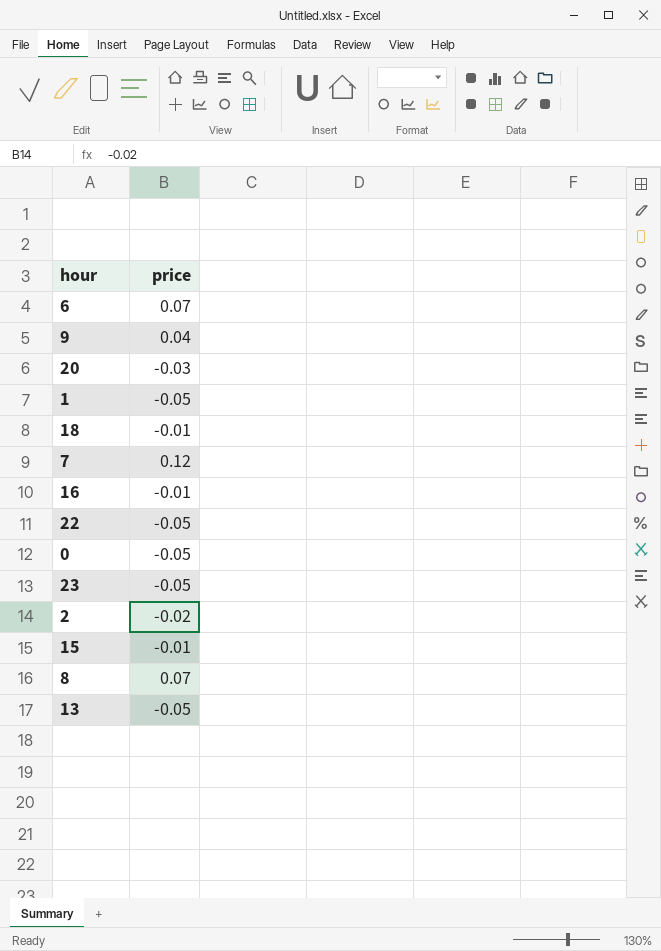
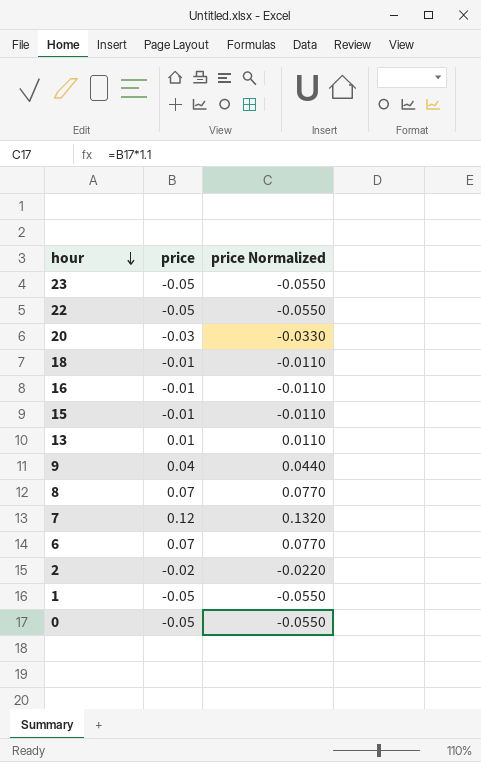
row order: none -> hour descending
column price Normalized | formula: none -> [price] * 1.1
13 | price: -0.05 -> 0.01

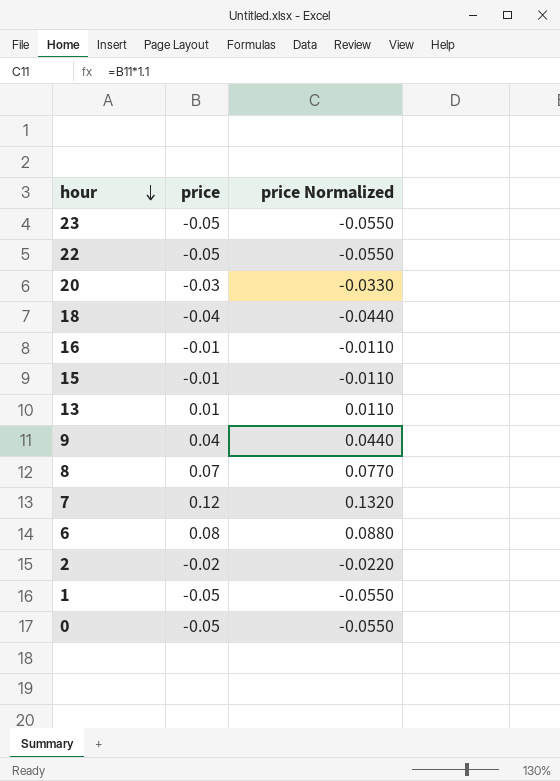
18 | price: -0.01 -> -0.04
18 | price Normalized: -0.0110 -> -0.0440
6 | price: 0.07 -> 0.08
6 | price Normalized: 0.0770 -> 0.0880

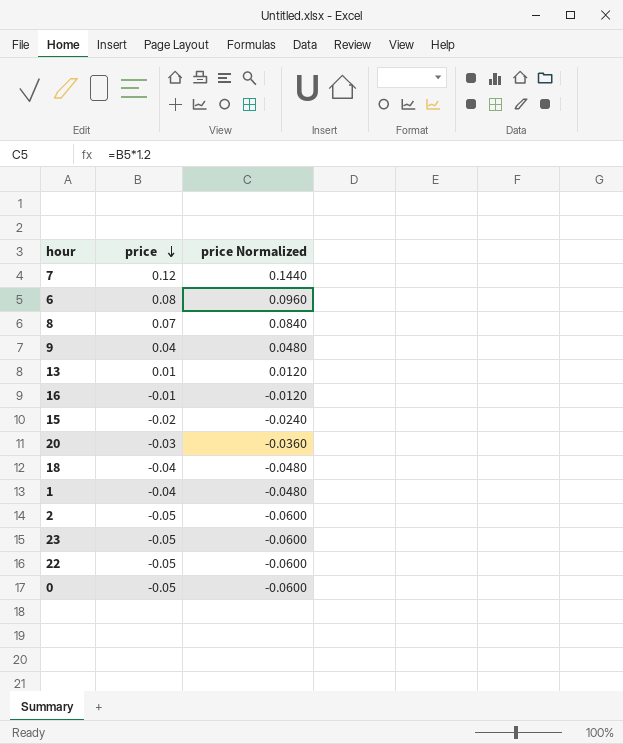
row order: hour descending -> price descending
column price Normalized | formula: [price] * 1.1 -> [price] * 1.2
15 | price: -0.01 -> -0.02
1 | price: -0.05 -> -0.04
2 | price: -0.02 -> -0.05

